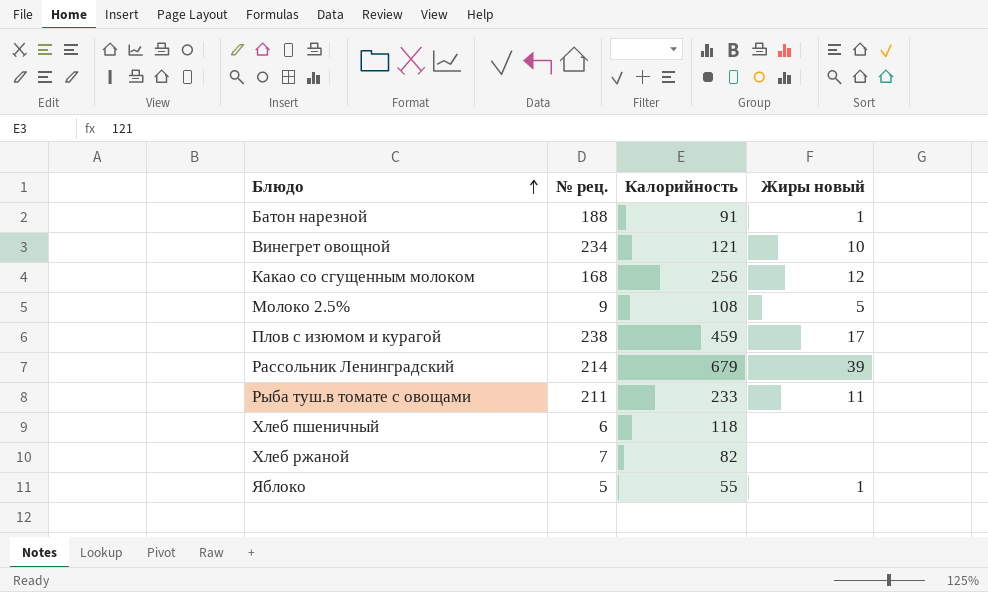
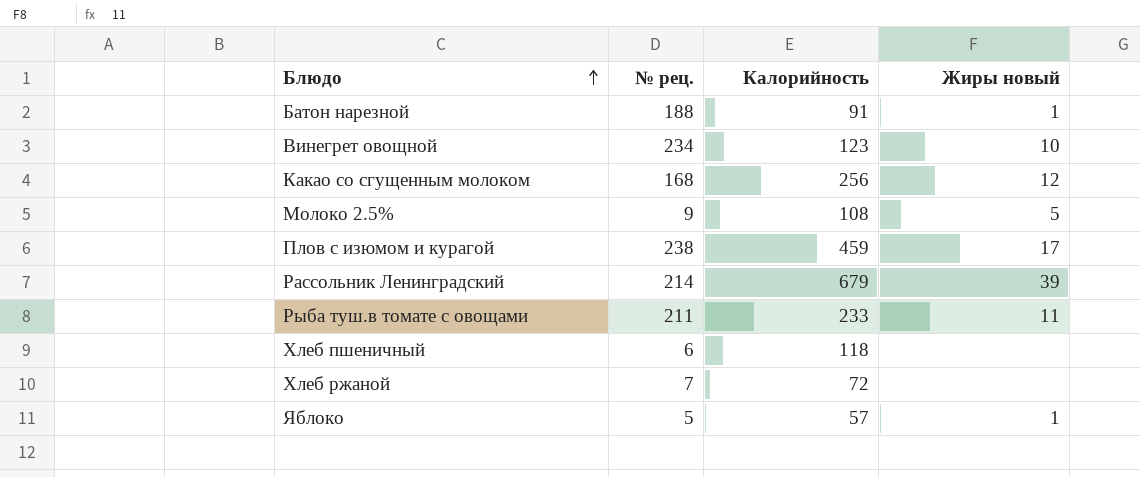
Винегрет овощной | Калорийность: 121 -> 123
Хлеб ржаной | Калорийность: 82 -> 72
Яблоко | Калорийность: 55 -> 57

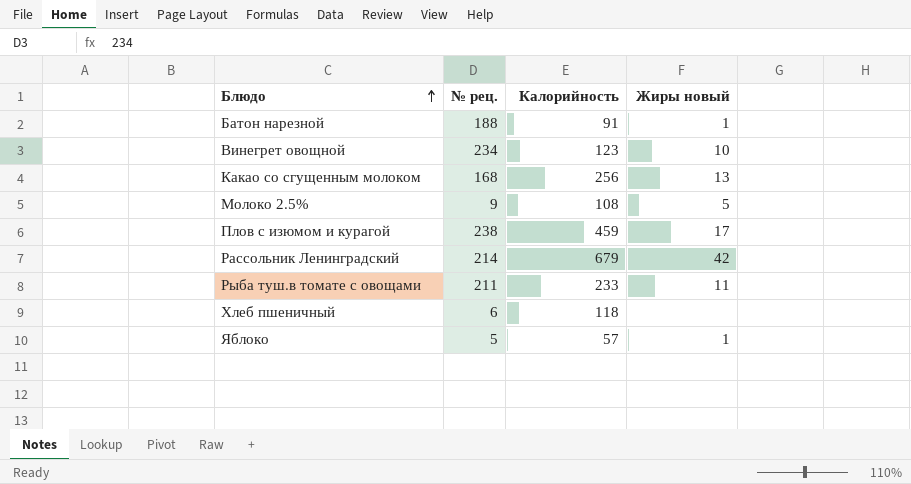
row Хлеб ржаной: 7 | 72 | none -> none
Какао со сгущенным молоком | Жиры новый: 12 -> 13
Рассольник Ленинградский | Жиры новый: 39 -> 42

